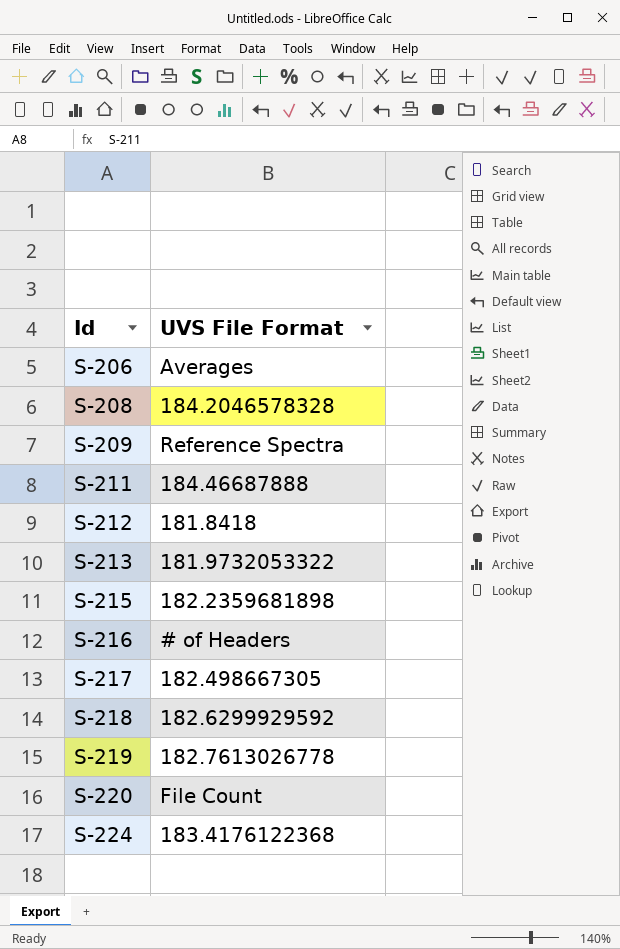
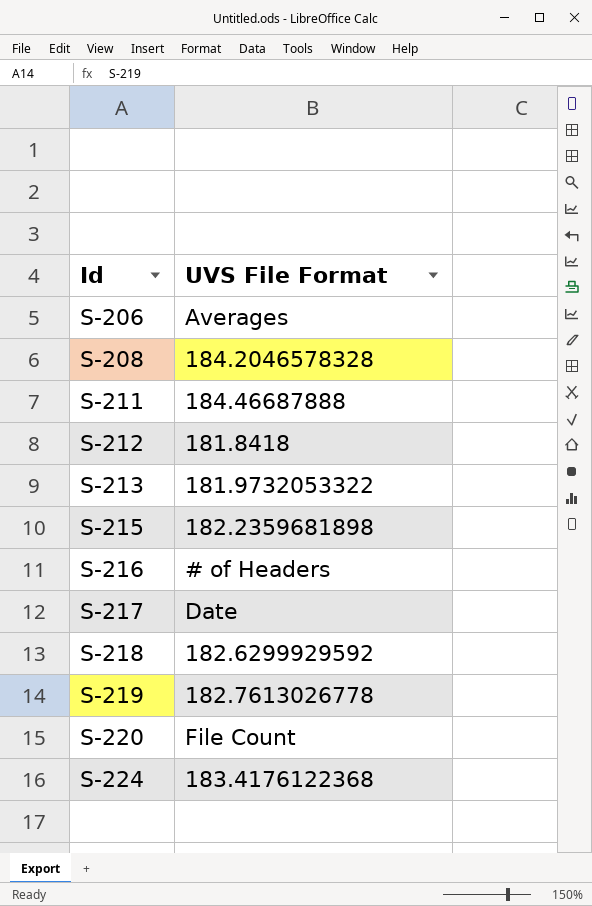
row S-209: Reference Spectra -> none
S-217 | UVS File Format: 182.498667305 -> Date

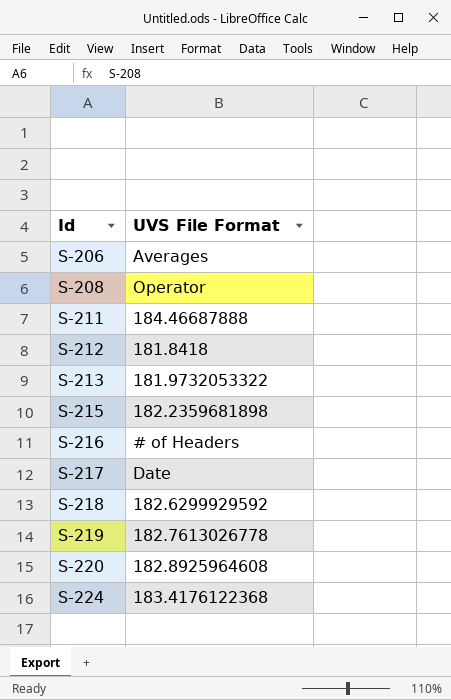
S-208 | UVS File Format: 184.2046578328 -> Operator
S-220 | UVS File Format: File Count -> 182.8925964608

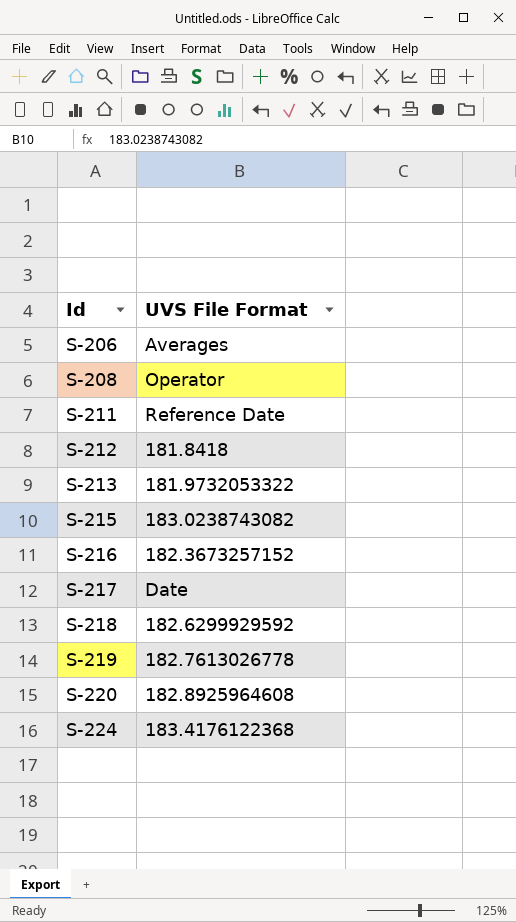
S-211 | UVS File Format: 184.46687888 -> Reference Date
S-215 | UVS File Format: 182.2359681898 -> 183.0238743082
S-216 | UVS File Format: # of Headers -> 182.3673257152

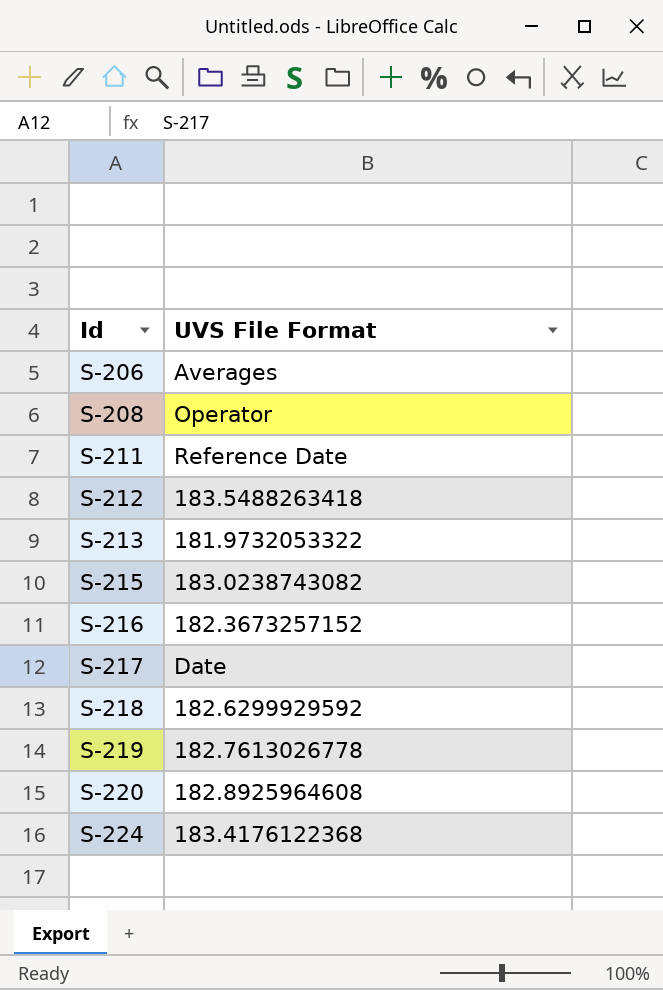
S-212 | UVS File Format: 181.8418 -> 183.5488263418

